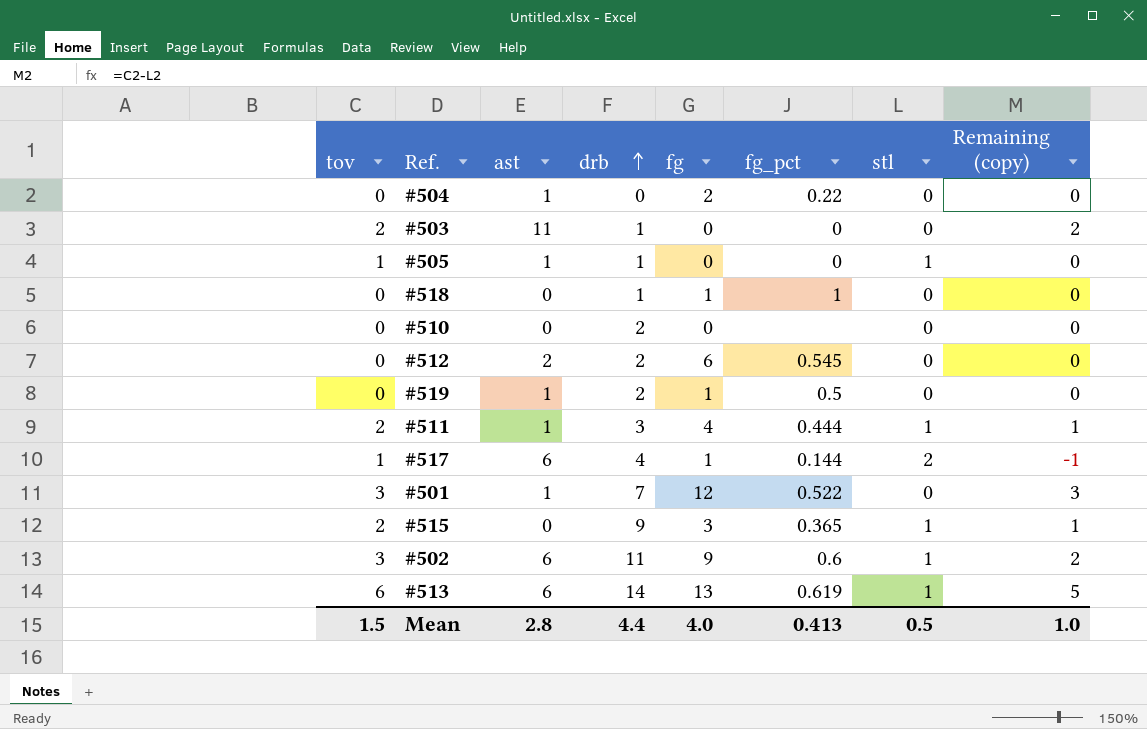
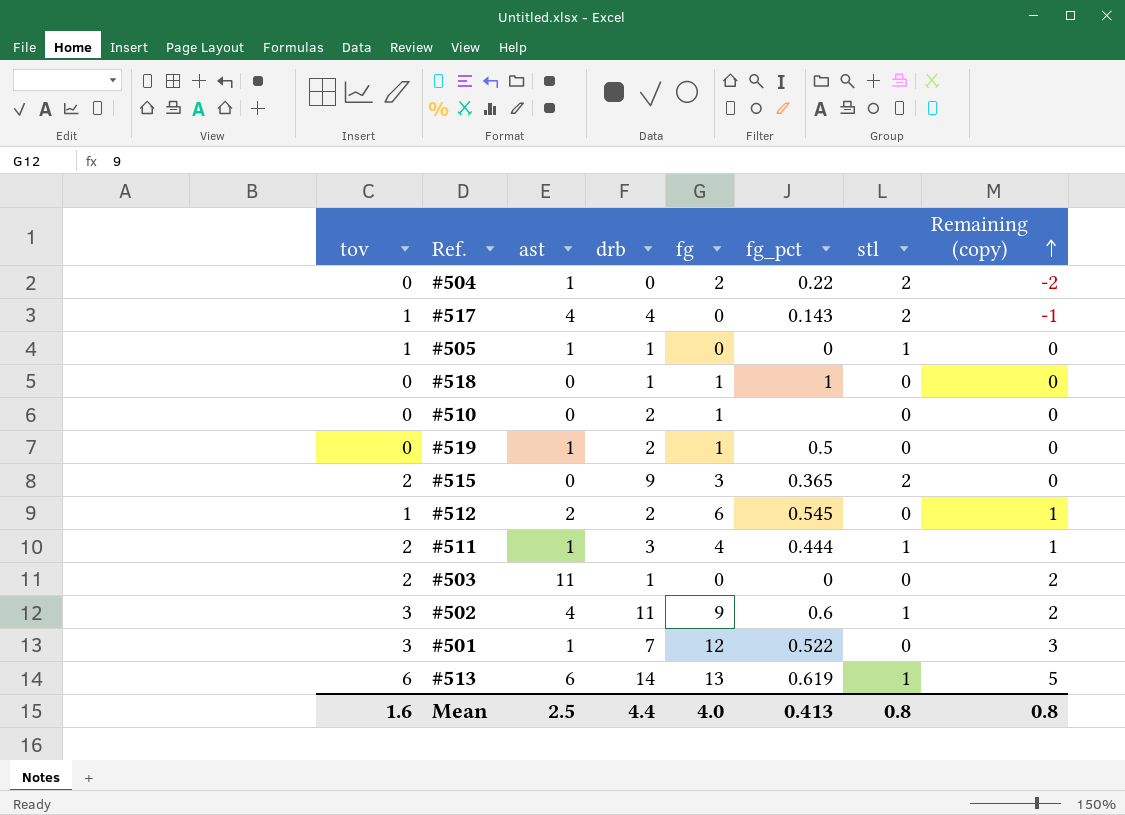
row order: drb ascending -> Remaining (copy) ascending
#504 | stl: 0 -> 2
#504 | Remaining (copy): 0 -> -2
#517 | ast: 6 -> 4
#517 | fg: 1 -> 0
#517 | fg_pct: 0.144 -> 0.143
#510 | fg: 0 -> 1
#515 | stl: 1 -> 2
#515 | Remaining (copy): 1 -> 0
#512 | tov: 0 -> 1
#512 | Remaining (copy): 0 -> 1
#502 | ast: 6 -> 4
Mean | tov: 1.5 -> 1.6
Mean | ast: 2.8 -> 2.5
Mean | stl: 0.5 -> 0.8
Mean | Remaining (copy): 1.0 -> 0.8

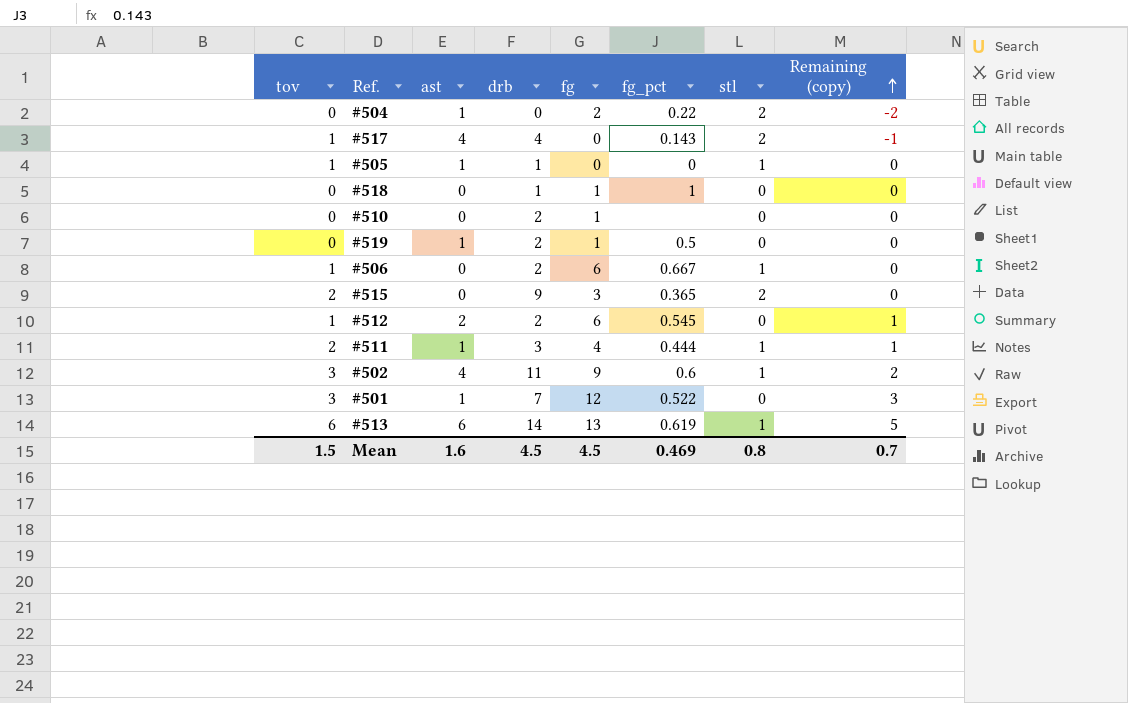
row #503: 2 | 11 | 1 | 0 | 0 | 0 | 2 -> none
row #506: none -> 1 | 0 | 2 | 6 | 0.667 | 1 | 0
Mean | tov: 1.6 -> 1.5
Mean | ast: 2.5 -> 1.6
Mean | drb: 4.4 -> 4.5
Mean | fg: 4.0 -> 4.5
Mean | fg_pct: 0.413 -> 0.469
Mean | Remaining (copy): 0.8 -> 0.7

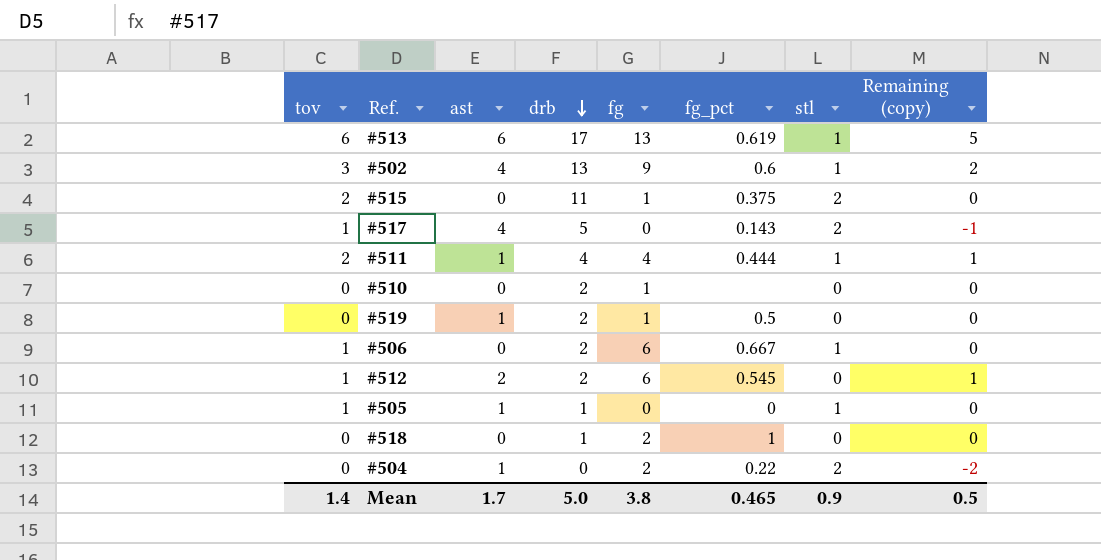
row order: Remaining (copy) ascending -> drb descending
row #501: 3 | 1 | 7 | 12 | 0.522 | 0 | 3 -> none
#513 | drb: 14 -> 17
#502 | drb: 11 -> 13
#515 | drb: 9 -> 11
#515 | fg: 3 -> 1
#515 | fg_pct: 0.365 -> 0.375
#517 | drb: 4 -> 5
#511 | drb: 3 -> 4
#518 | fg: 1 -> 2
Mean | tov: 1.5 -> 1.4
Mean | ast: 1.6 -> 1.7
Mean | drb: 4.5 -> 5.0
Mean | fg: 4.5 -> 3.8
Mean | fg_pct: 0.469 -> 0.465
Mean | stl: 0.8 -> 0.9
Mean | Remaining (copy): 0.7 -> 0.5

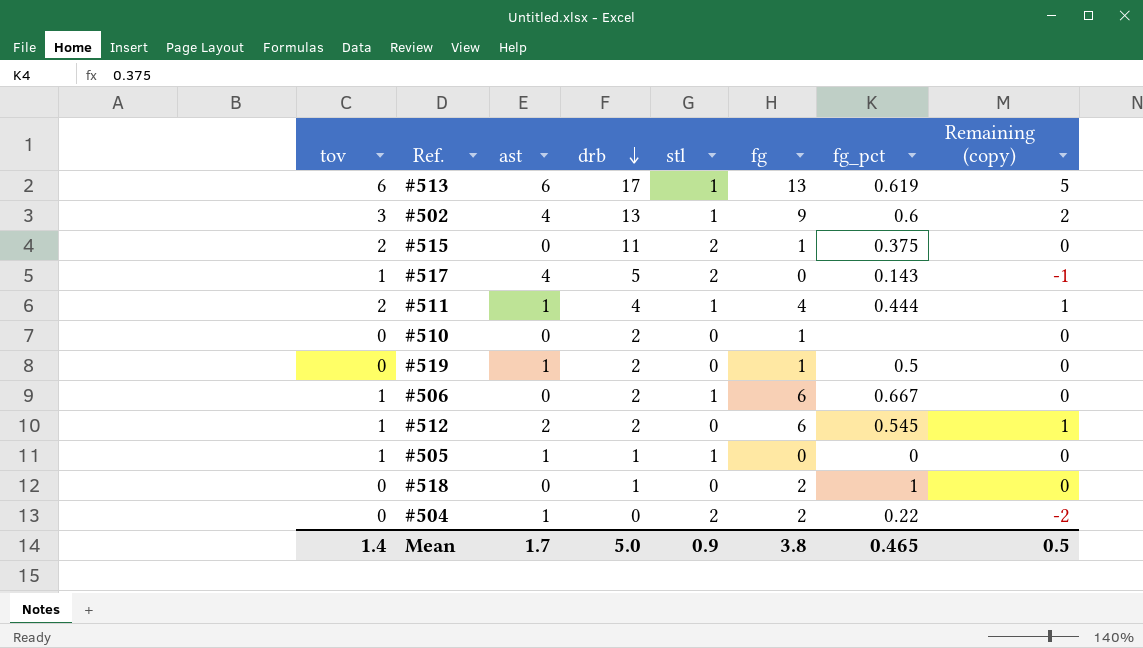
column stl | position: 7 -> 5

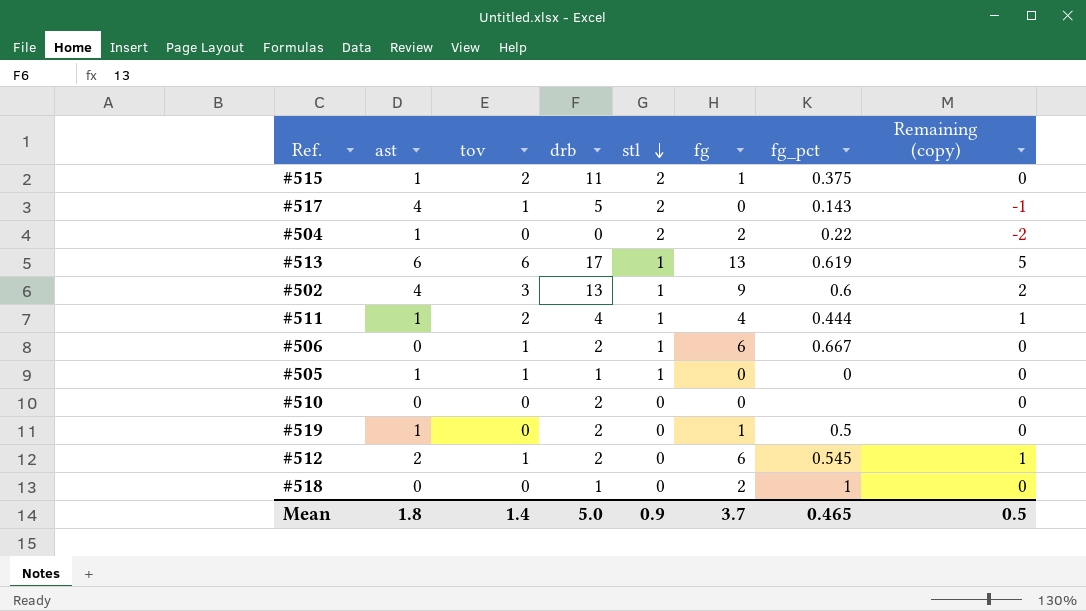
row order: drb descending -> stl descending
column tov | position: 1 -> 3
#515 | ast: 0 -> 1
#510 | fg: 1 -> 0
Mean | ast: 1.7 -> 1.8
Mean | fg: 3.8 -> 3.7

